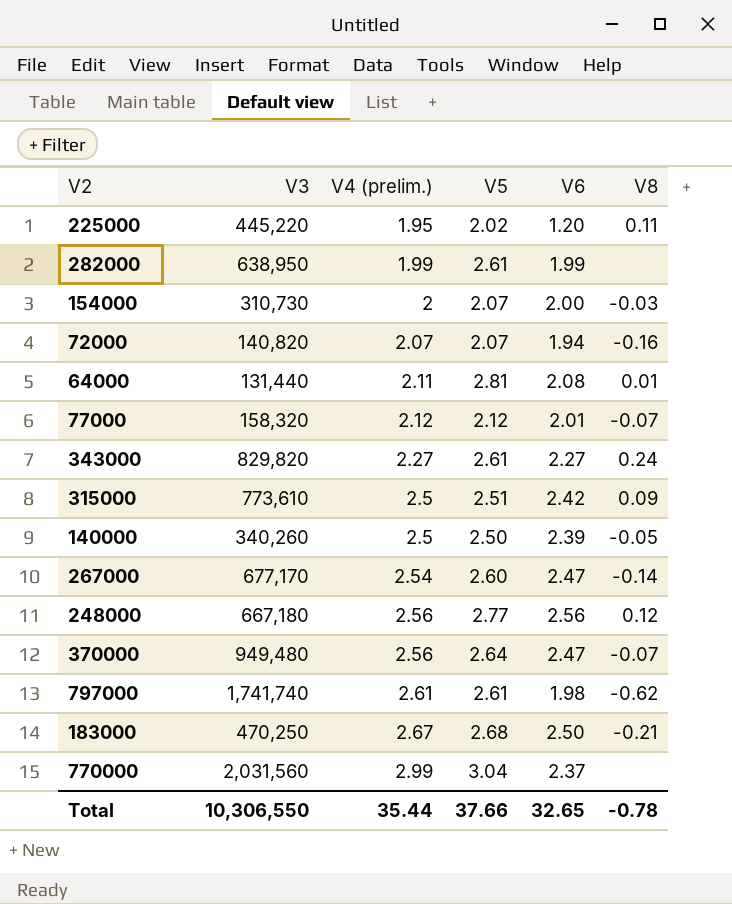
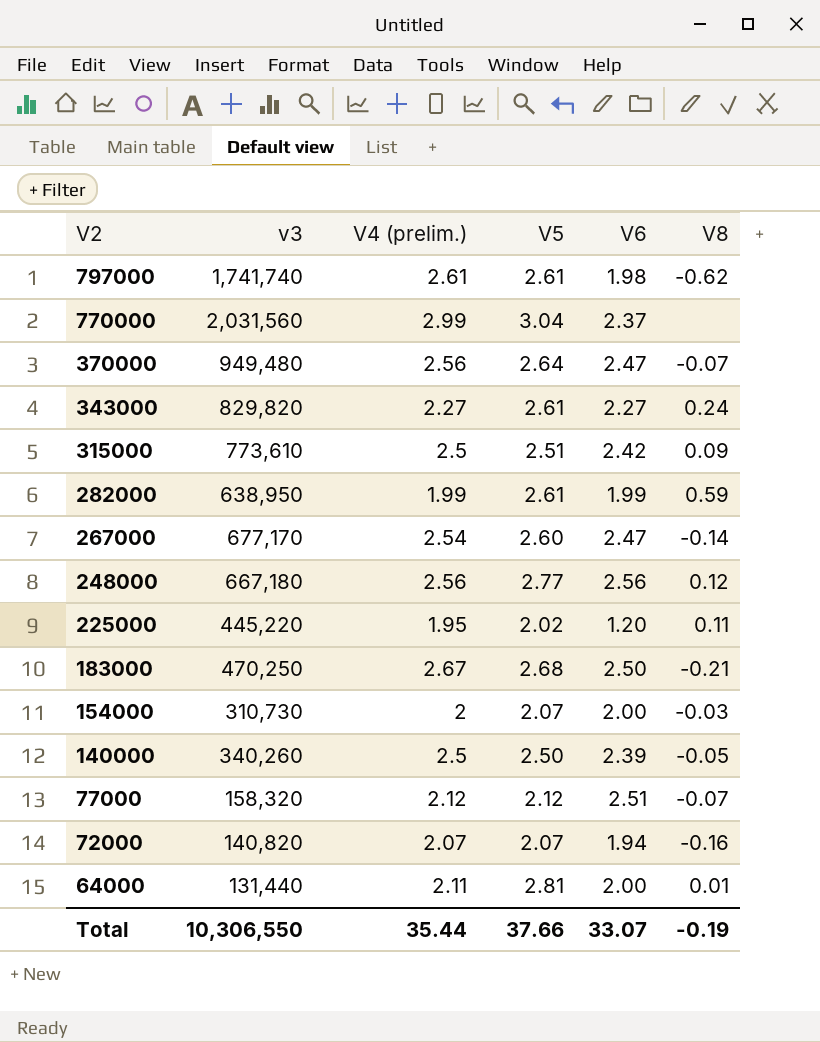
row order: V4 (prelim.) ascending -> V2 descending
column name: V3 -> v3
282000 | V8: none -> 0.59
77000 | V6: 2.01 -> 2.51
64000 | V6: 2.08 -> 2.00
Total | V6: 32.65 -> 33.07
Total | V8: -0.78 -> -0.19

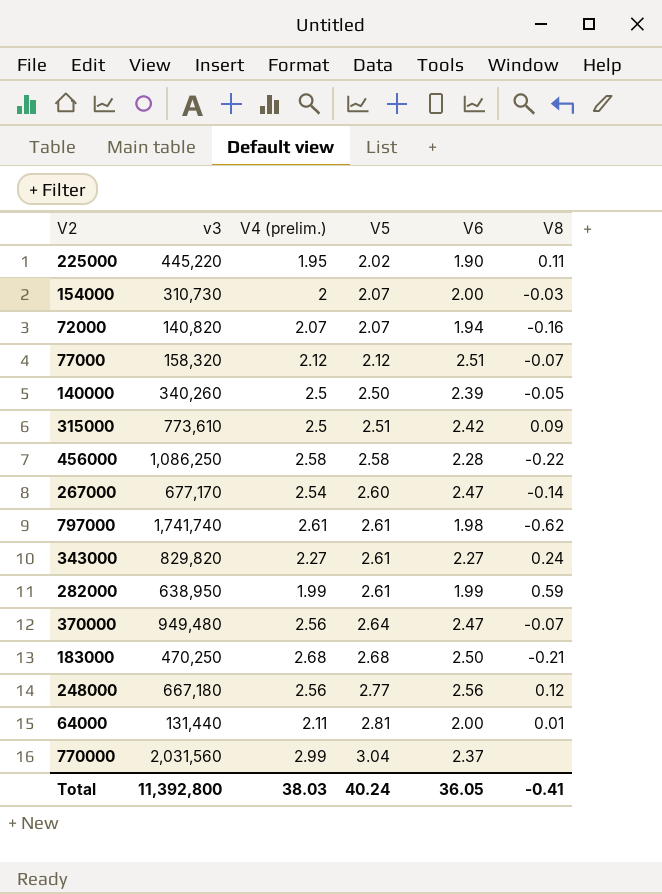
row order: V2 descending -> V5 ascending
225000 | V6: 1.20 -> 1.90
row 456000: none -> 1,086,250 | 2.58 | 2.58 | 2.28 | -0.22
183000 | V4 (prelim.): 2.67 -> 2.68
Total | v3: 10,306,550 -> 11,392,800
Total | V4 (prelim.): 35.44 -> 38.03
Total | V5: 37.66 -> 40.24
Total | V6: 33.07 -> 36.05
Total | V8: -0.19 -> -0.41

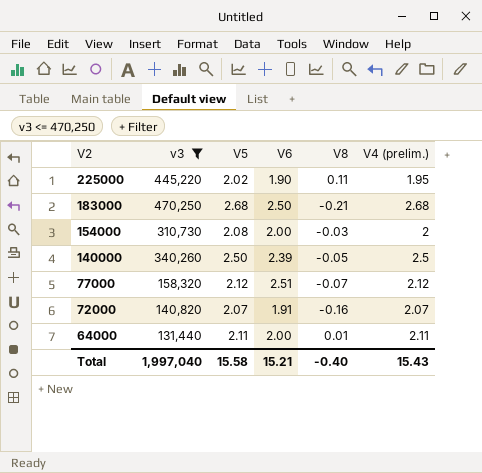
filter: none -> v3 <= 470,250
row order: V5 ascending -> V2 descending
column V4 (prelim.) | position: 3 -> 6
154000 | V5: 2.07 -> 2.08
72000 | V6: 1.94 -> 1.91
64000 | V5: 2.81 -> 2.11
Total | v3: 11,392,800 -> 1,997,040
Total | V5: 40.24 -> 15.58
Total | V6: 36.05 -> 15.21
Total | V8: -0.41 -> -0.40
Total | V4 (prelim.): 38.03 -> 15.43

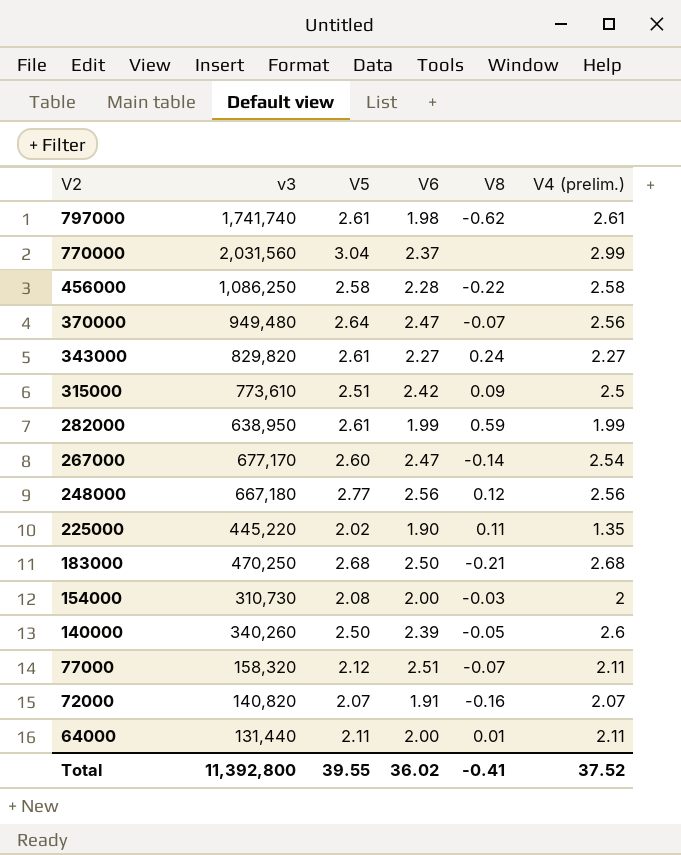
filter: v3 <= 470,250 -> none
225000 | V4 (prelim.): 1.95 -> 1.35
140000 | V4 (prelim.): 2.5 -> 2.6
77000 | V4 (prelim.): 2.12 -> 2.11
Total | v3: 1,997,040 -> 11,392,800
Total | V5: 15.58 -> 39.55
Total | V6: 15.21 -> 36.02
Total | V8: -0.40 -> -0.41
Total | V4 (prelim.): 15.43 -> 37.52

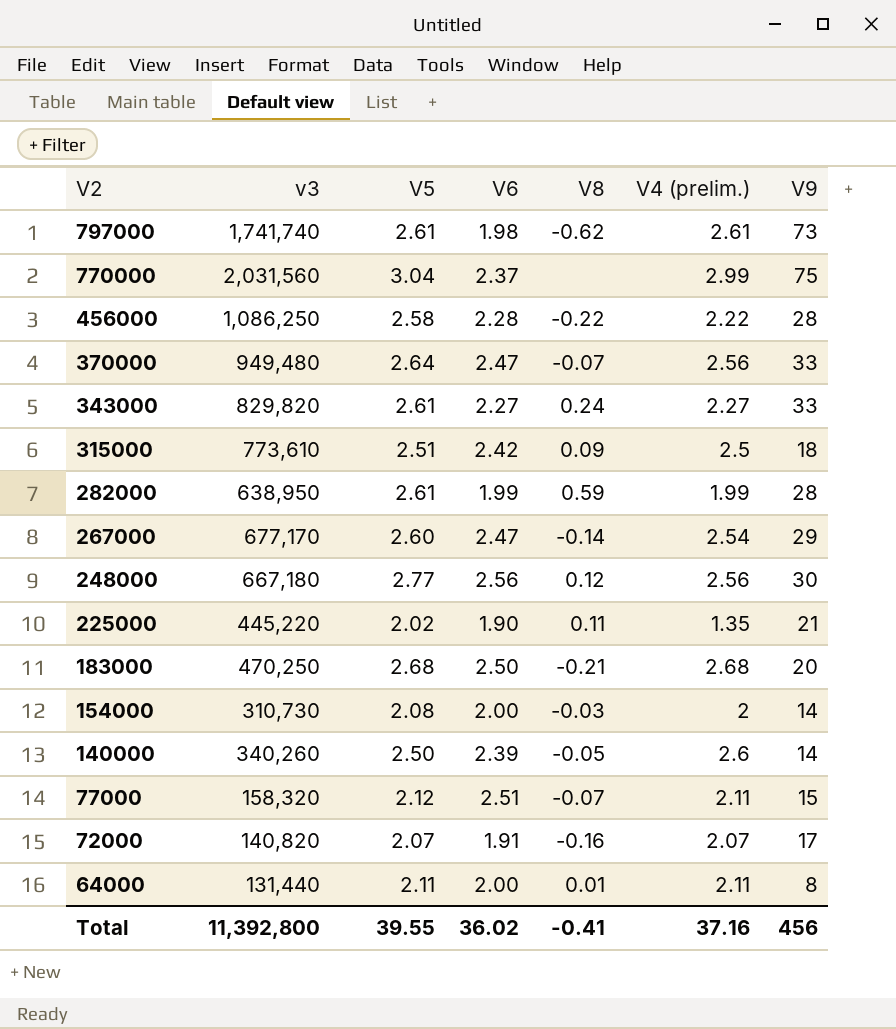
column V9 | position: none -> 7
456000 | V4 (prelim.): 2.58 -> 2.22
Total | V4 (prelim.): 37.52 -> 37.16

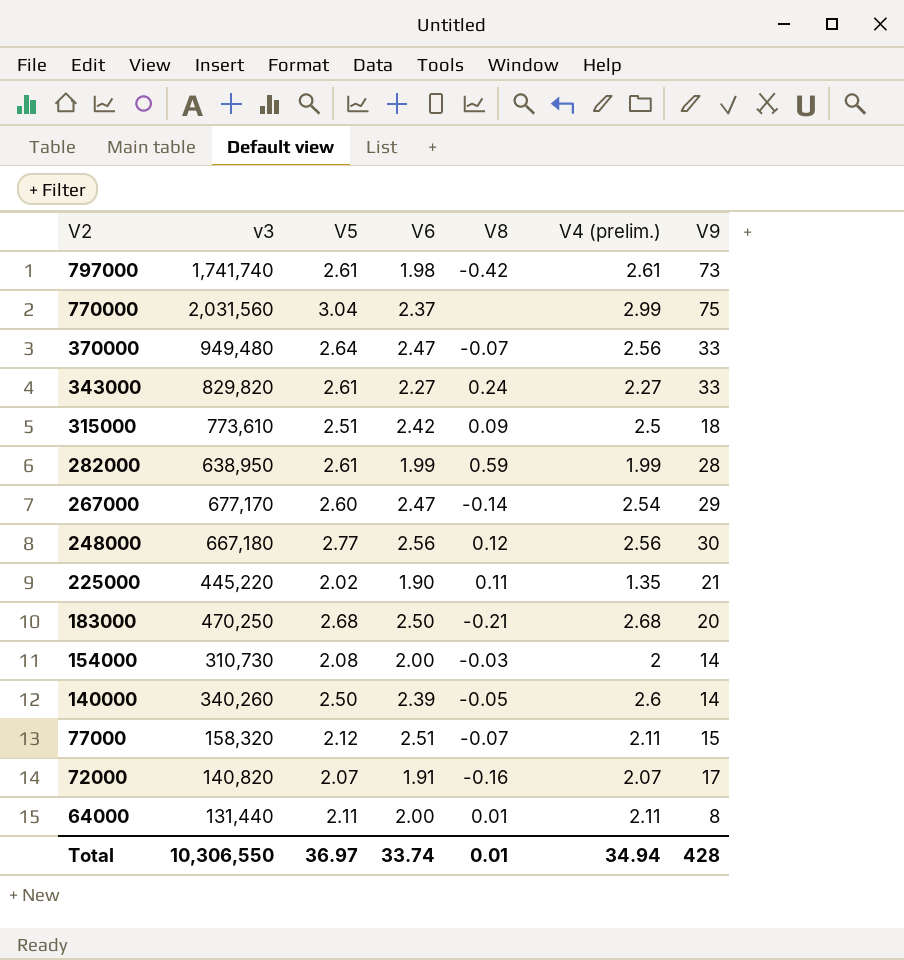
row 456000: 1,086,250 | 2.58 | 2.28 | -0.22 | 2.22 | 28 -> none
797000 | V8: -0.62 -> -0.42
Total | v3: 11,392,800 -> 10,306,550
Total | V5: 39.55 -> 36.97
Total | V6: 36.02 -> 33.74
Total | V8: -0.41 -> 0.01
Total | V4 (prelim.): 37.16 -> 34.94
Total | V9: 456 -> 428

